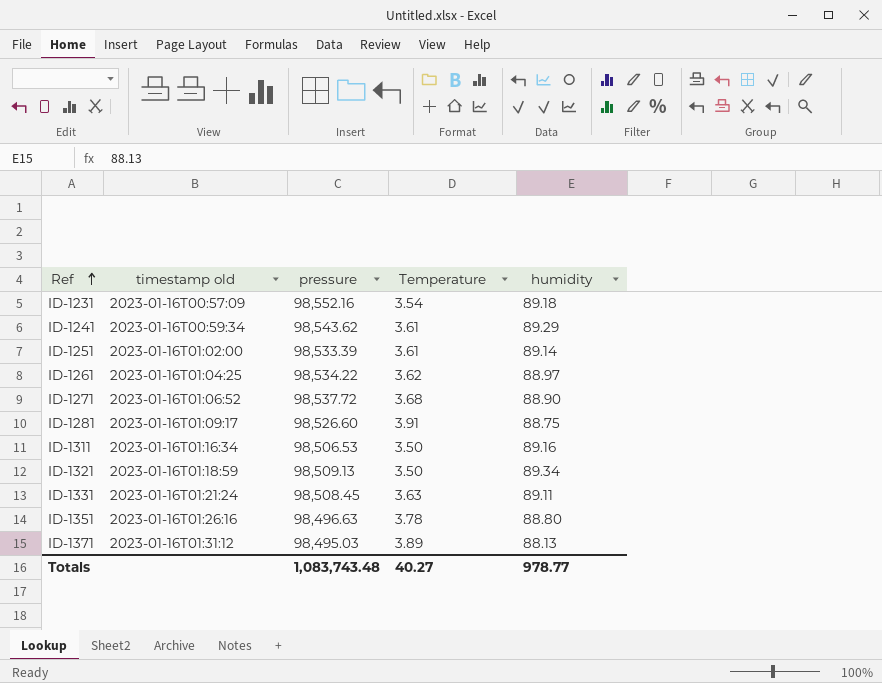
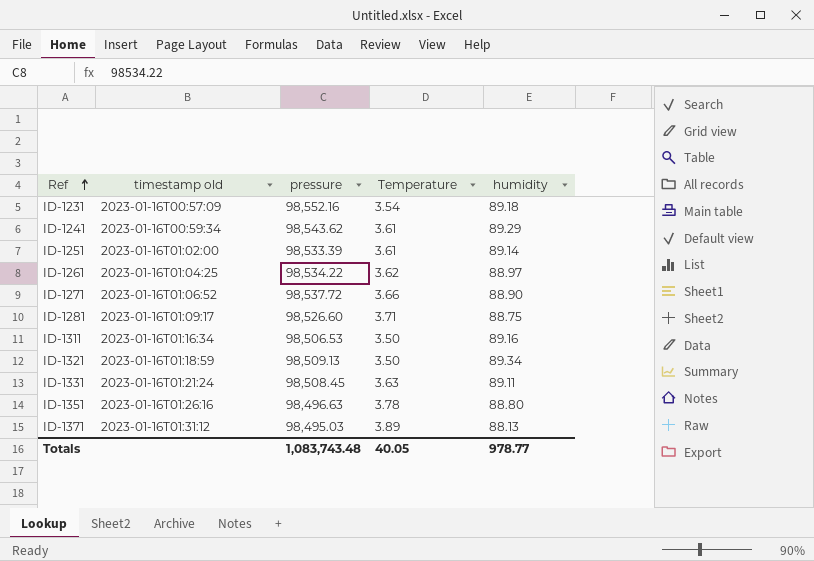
ID-1271 | Temperature: 3.68 -> 3.66
ID-1281 | Temperature: 3.91 -> 3.71
Totals | Temperature: 40.27 -> 40.05

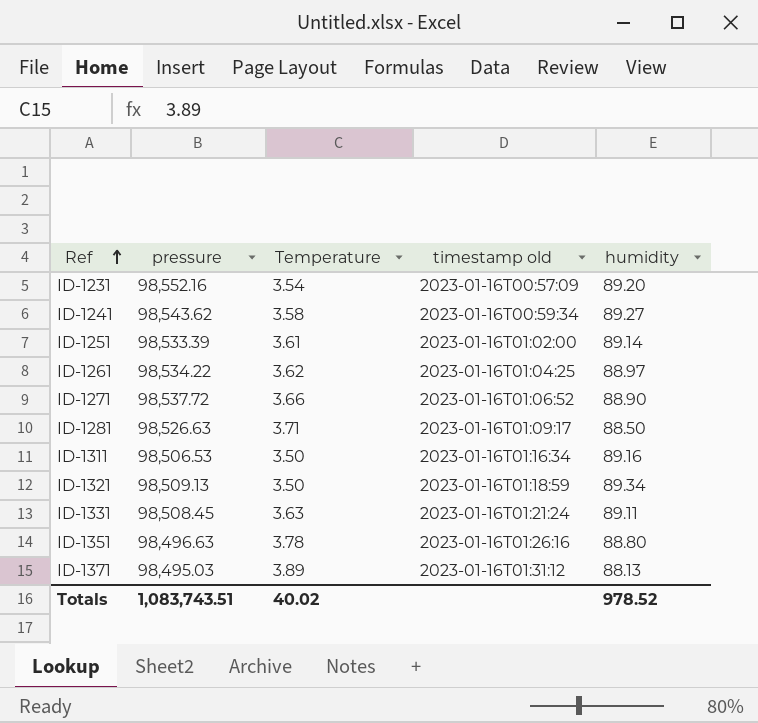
column timestamp old | position: 2 -> 4
ID-1231 | humidity: 89.18 -> 89.20
ID-1241 | Temperature: 3.61 -> 3.58
ID-1241 | humidity: 89.29 -> 89.27
ID-1281 | pressure: 98,526.60 -> 98,526.63
ID-1281 | humidity: 88.75 -> 88.50
Totals | pressure: 1,083,743.48 -> 1,083,743.51
Totals | Temperature: 40.05 -> 40.02
Totals | humidity: 978.77 -> 978.52

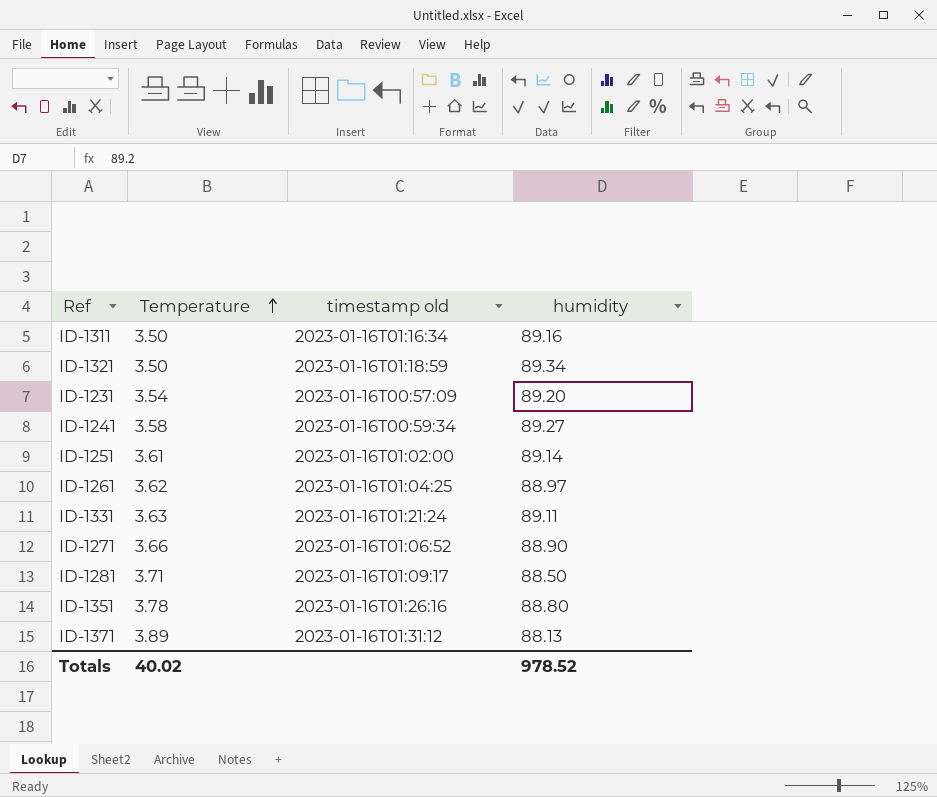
row order: Ref ascending -> Temperature ascending
column pressure | position: 2 -> none

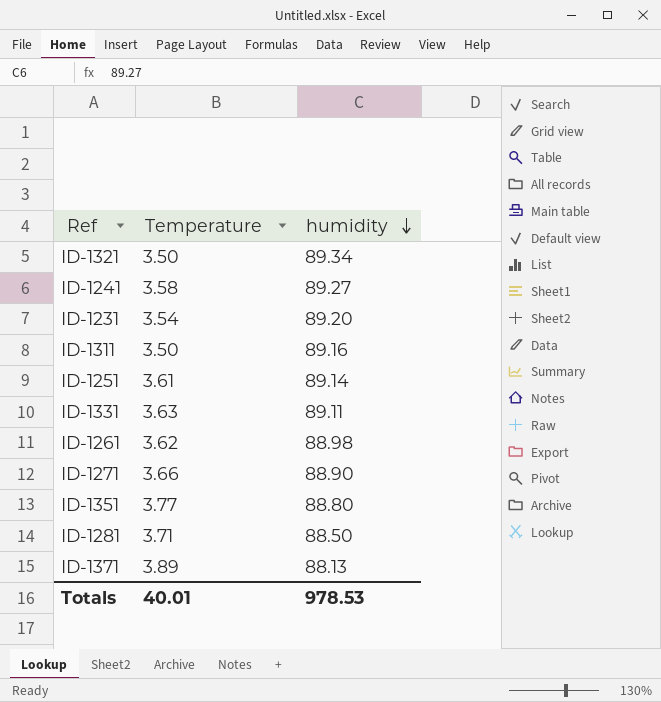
row order: Temperature ascending -> humidity descending
column timestamp old | position: 3 -> none
ID-1261 | humidity: 88.97 -> 88.98
ID-1351 | Temperature: 3.78 -> 3.77
Totals | Temperature: 40.02 -> 40.01
Totals | humidity: 978.52 -> 978.53

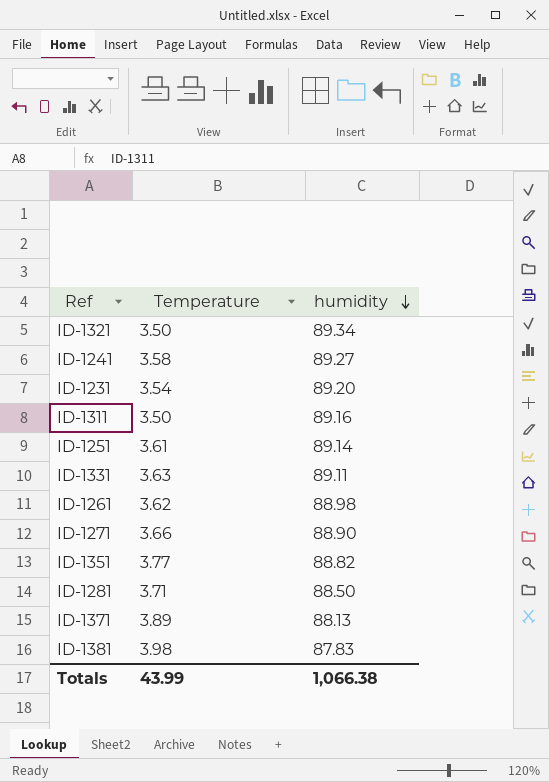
ID-1351 | humidity: 88.80 -> 88.82
row ID-1381: none -> 3.98 | 87.83
Totals | Temperature: 40.01 -> 43.99
Totals | humidity: 978.53 -> 1,066.38

